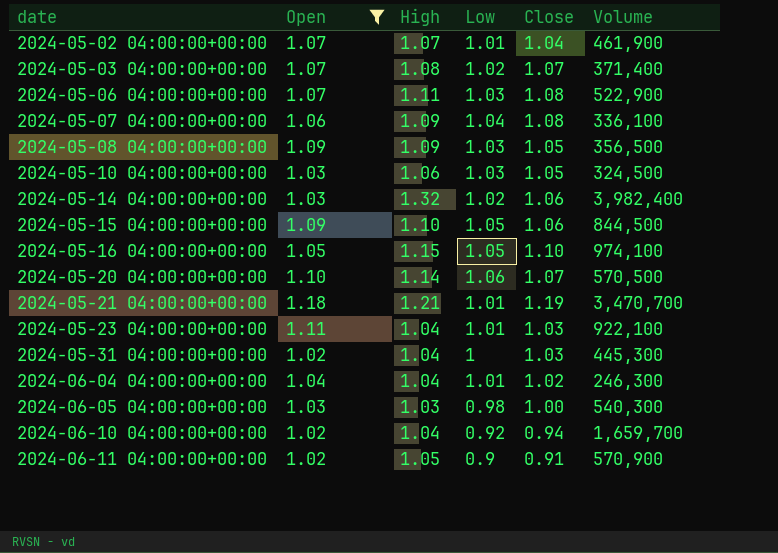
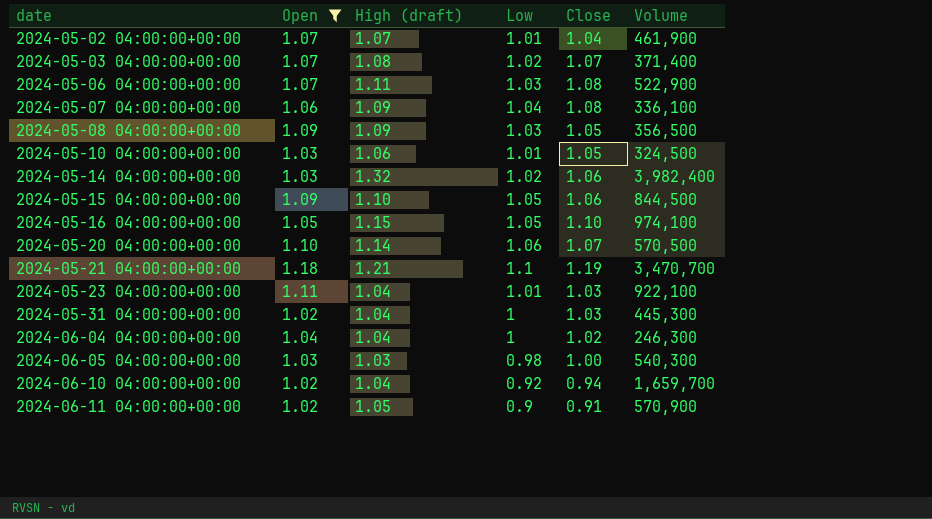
column name: High -> High (draft)
2024-05-10 04:00:00+00:00 | Low: 1.03 -> 1.01
2024-05-21 04:00:00+00:00 | Low: 1.01 -> 1.1
2024-06-04 04:00:00+00:00 | Low: 1.01 -> 1

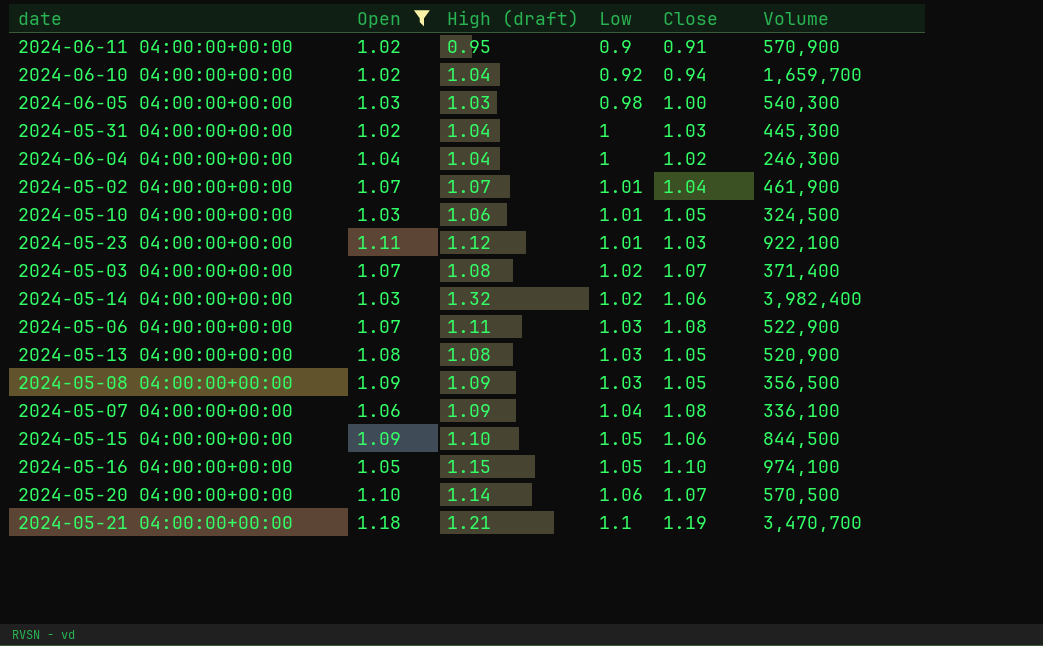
row order: date ascending -> Low ascending
2024-06-11 04:00:00+00:00 | High (draft): 1.05 -> 0.95
2024-05-23 04:00:00+00:00 | High (draft): 1.04 -> 1.12
row 2024-05-13 04:00:00+00:00: none -> 1.08 | 1.08 | 1.03 | 1.05 | 520,900

